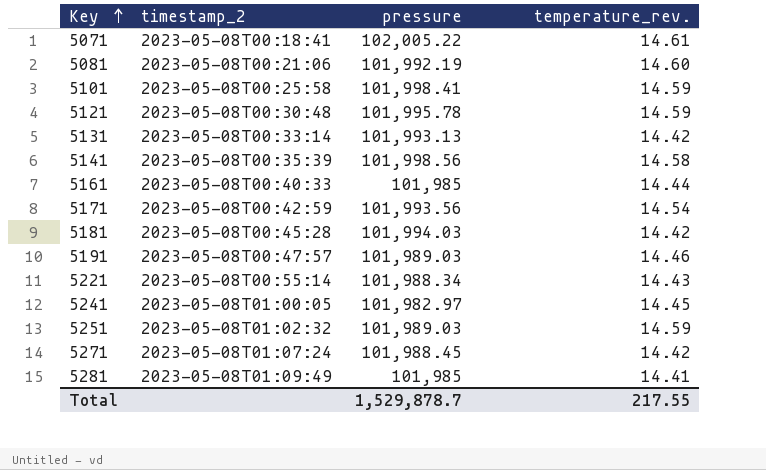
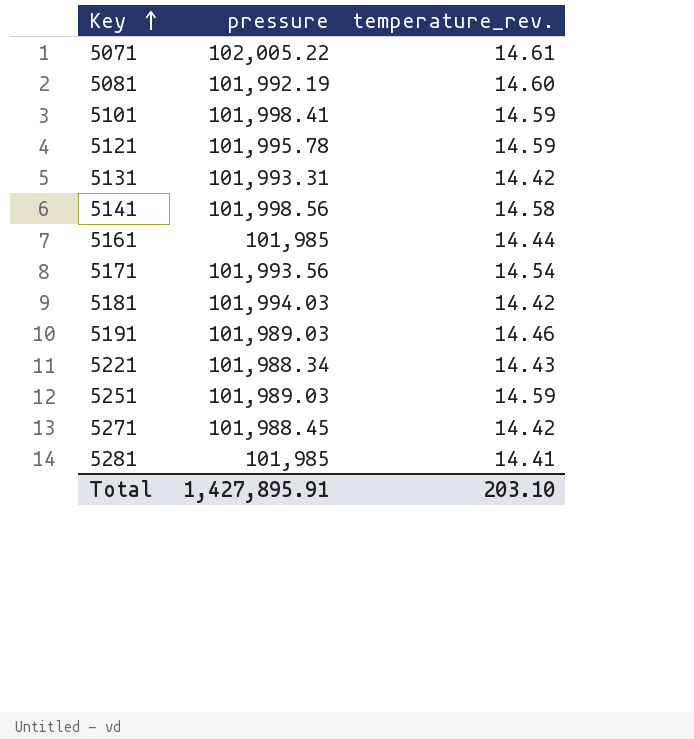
column timestamp_2 | position: 2 -> none
row 5241: 2023-05-08T01:00:05 | 101,982.97 | 14.45 -> none
5131 | pressure: 101,993.13 -> 101,993.31
Total | pressure: 1,529,878.7 -> 1,427,895.91
Total | temperature_rev.: 217.55 -> 203.10

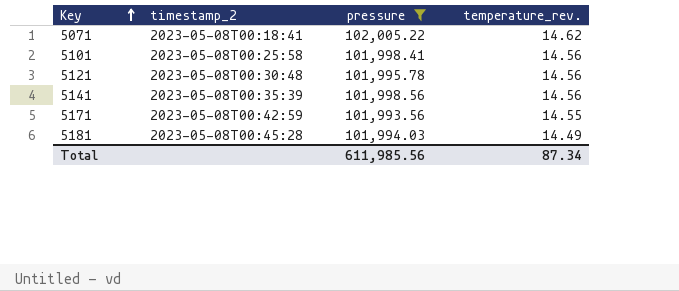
filter: none -> pressure >= 101,993.56
column timestamp_2 | position: none -> 2
5071 | temperature_rev.: 14.61 -> 14.62
5101 | temperature_rev.: 14.59 -> 14.56
5121 | temperature_rev.: 14.59 -> 14.56
5141 | temperature_rev.: 14.58 -> 14.56
5171 | temperature_rev.: 14.54 -> 14.55
5181 | temperature_rev.: 14.42 -> 14.49
Total | pressure: 1,427,895.91 -> 611,985.56
Total | temperature_rev.: 203.10 -> 87.34

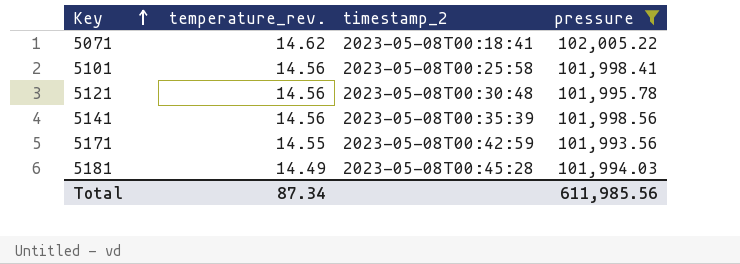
column temperature_rev. | position: 4 -> 2

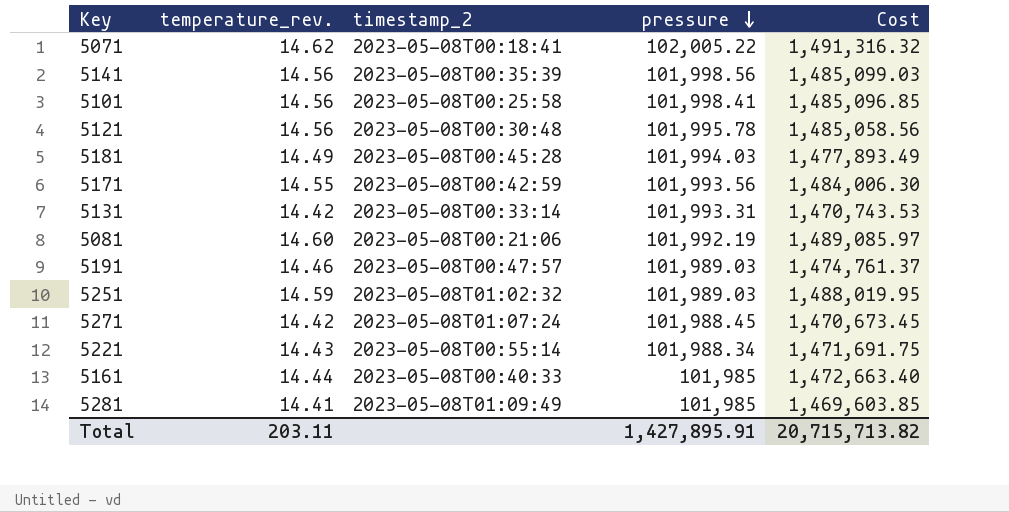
filter: pressure >= 101,993.56 -> none
row order: Key ascending -> pressure descending
column Cost | formula: none -> [temperature_rev.] * [pressure]
Total | temperature_rev.: 87.34 -> 203.11
Total | pressure: 611,985.56 -> 1,427,895.91

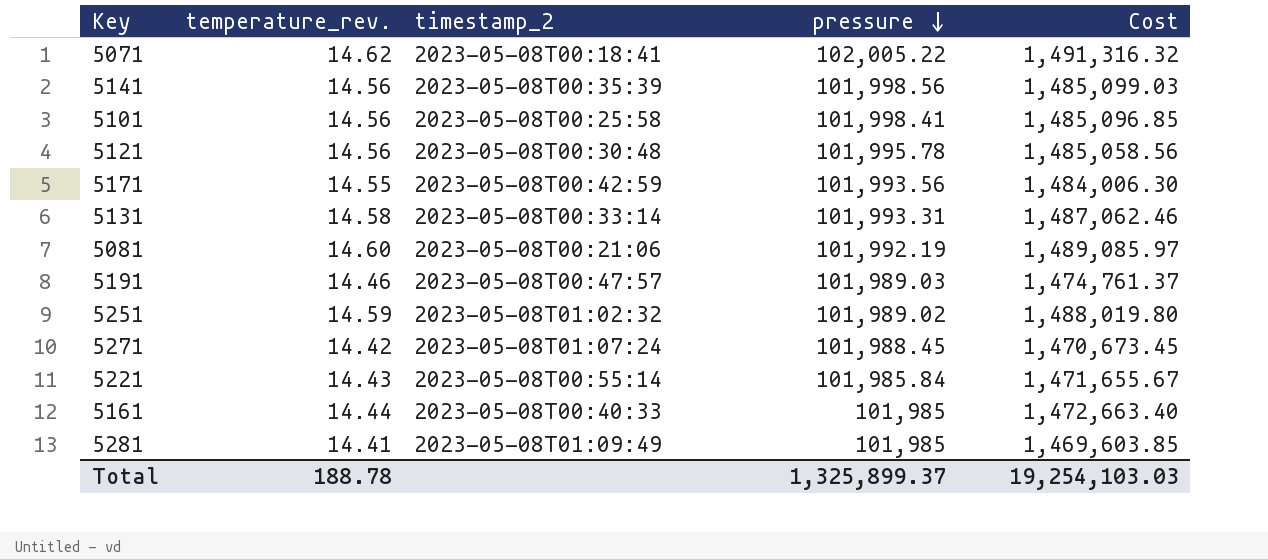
row 5181: 14.49 | 2023-05-08T00:45:28 | 101,994.03 | 1,477,893.49 -> none
5131 | temperature_rev.: 14.42 -> 14.58
5131 | Cost: 1,470,743.53 -> 1,487,062.46
5251 | pressure: 101,989.03 -> 101,989.02
5251 | Cost: 1,488,019.95 -> 1,488,019.80
5221 | pressure: 101,988.34 -> 101,985.84
5221 | Cost: 1,471,691.75 -> 1,471,655.67
Total | temperature_rev.: 203.11 -> 188.78
Total | pressure: 1,427,895.91 -> 1,325,899.37
Total | Cost: 20,715,713.82 -> 19,254,103.03

